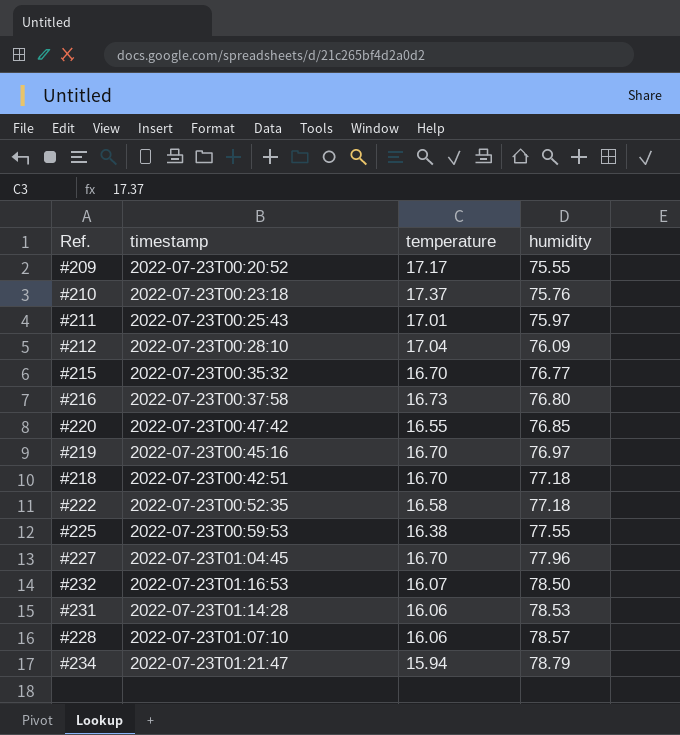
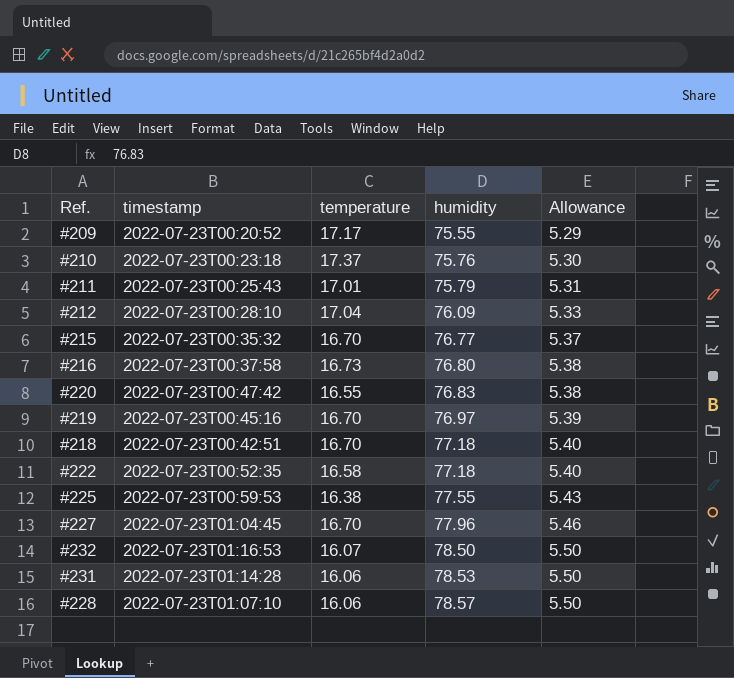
column Allowance | formula: none -> [humidity] * 0.07
row #234: 2022-07-23T01:21:47 | 15.94 | 78.79 -> none
#211 | humidity: 75.97 -> 75.79
#220 | humidity: 76.85 -> 76.83

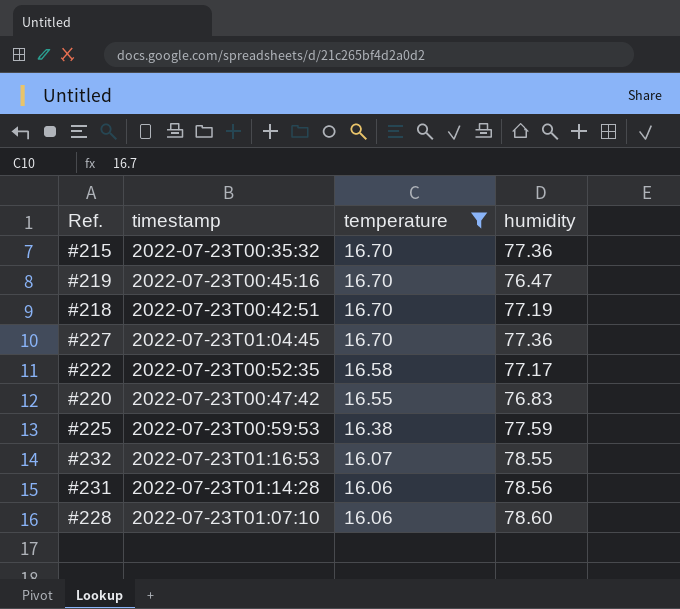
filter: none -> temperature <= 16.70
row order: humidity ascending -> temperature descending
column Allowance | formula: [humidity] * 0.07 -> none
#215 | humidity: 76.77 -> 77.36
#219 | humidity: 76.97 -> 76.47
#218 | humidity: 77.18 -> 77.19
#227 | humidity: 77.96 -> 77.36
#222 | humidity: 77.18 -> 77.17
#225 | humidity: 77.55 -> 77.59
#232 | humidity: 78.50 -> 78.55
#231 | humidity: 78.53 -> 78.56
#228 | humidity: 78.57 -> 78.60

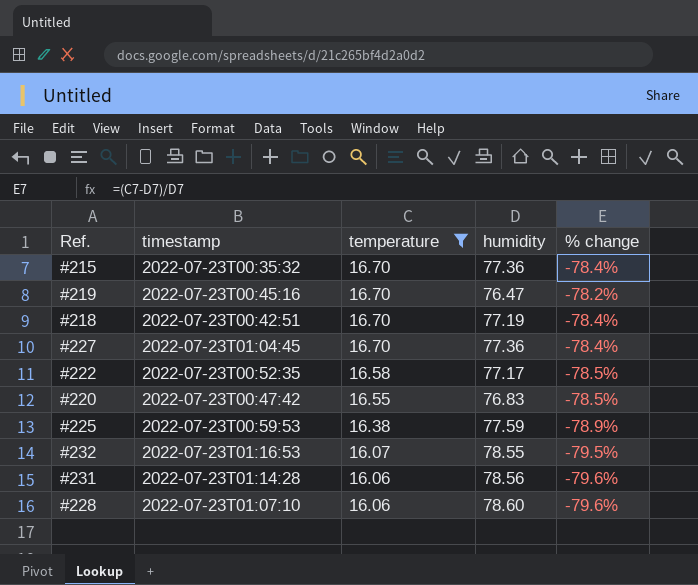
column % change | formula: none -> ([temperature] - [humidity]) / [humidity]

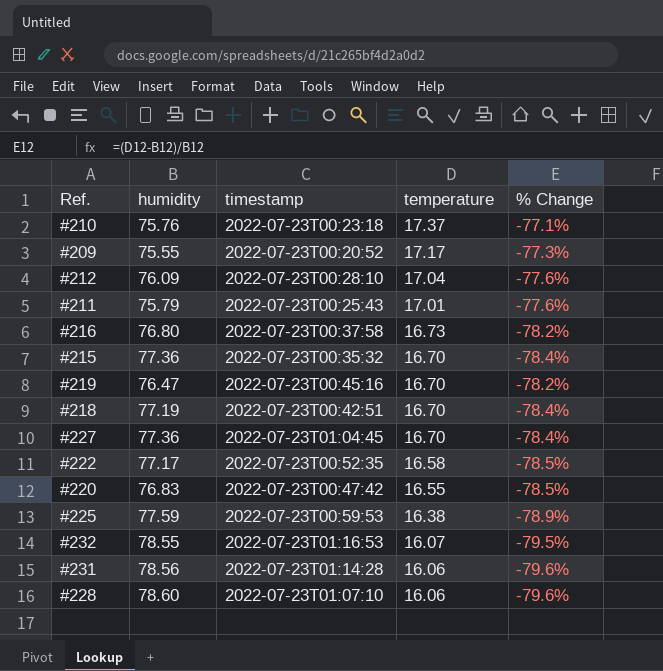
filter: temperature <= 16.70 -> none
column humidity | position: 4 -> 2
column name: % change -> % Change

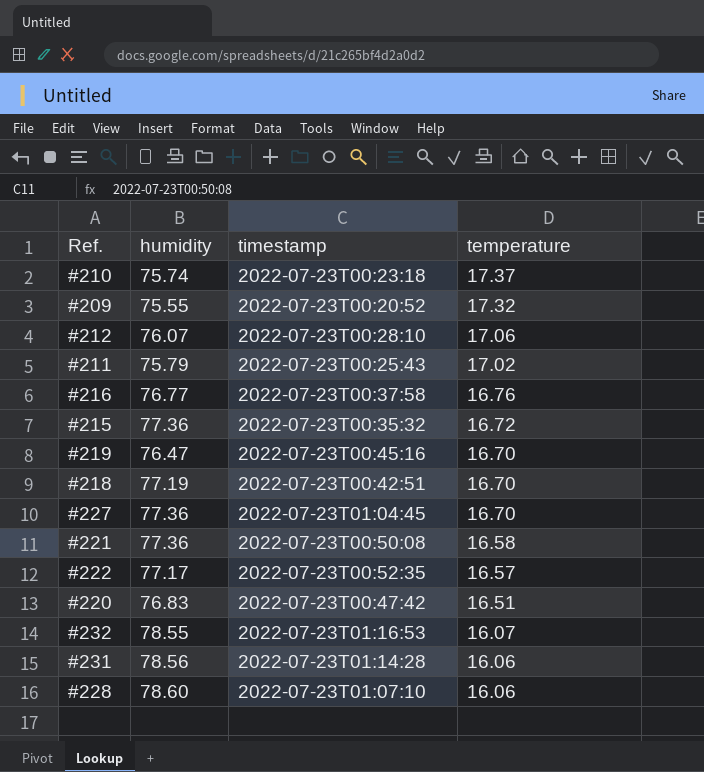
column % Change | formula: ([temperature] - [humidity]) / [humidity] -> none
row #225: 77.59 | 2022-07-23T00:59:53 | 16.38 | -78.9% -> none
#210 | humidity: 75.76 -> 75.74
#209 | temperature: 17.17 -> 17.32
#212 | humidity: 76.09 -> 76.07
#212 | temperature: 17.04 -> 17.06
#211 | temperature: 17.01 -> 17.02
#216 | humidity: 76.80 -> 76.77
#216 | temperature: 16.73 -> 16.76
#215 | temperature: 16.70 -> 16.72
row #221: none -> 77.36 | 2022-07-23T00:50:08 | 16.58
#222 | temperature: 16.58 -> 16.57
#220 | temperature: 16.55 -> 16.51

